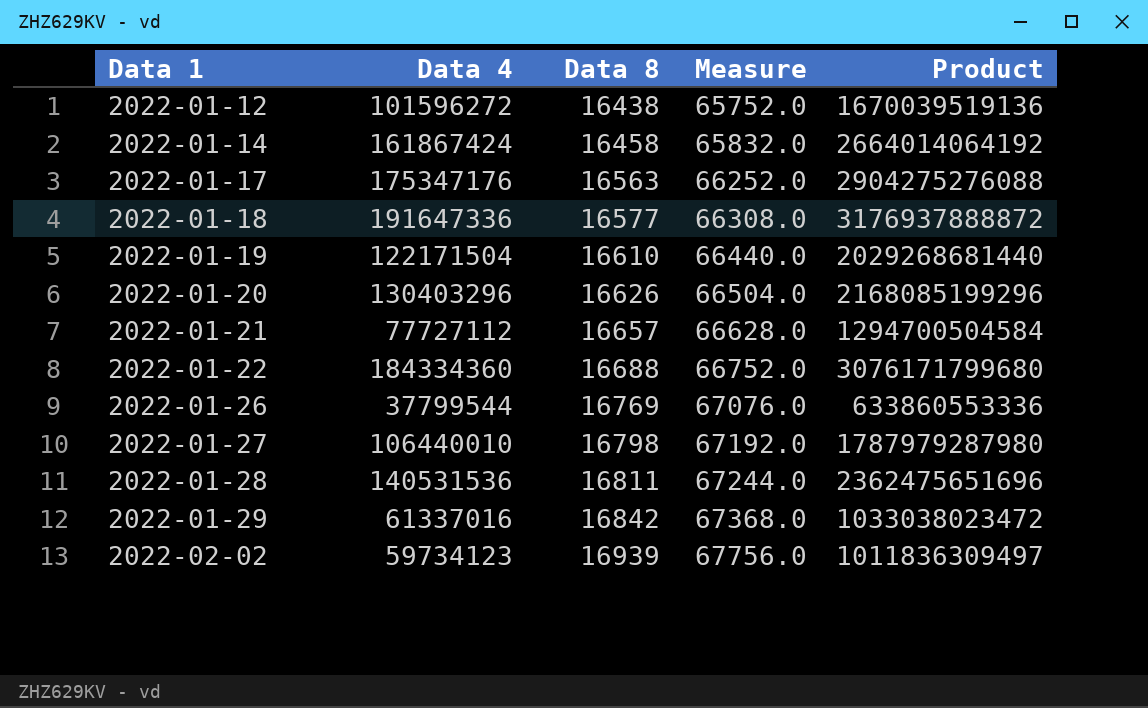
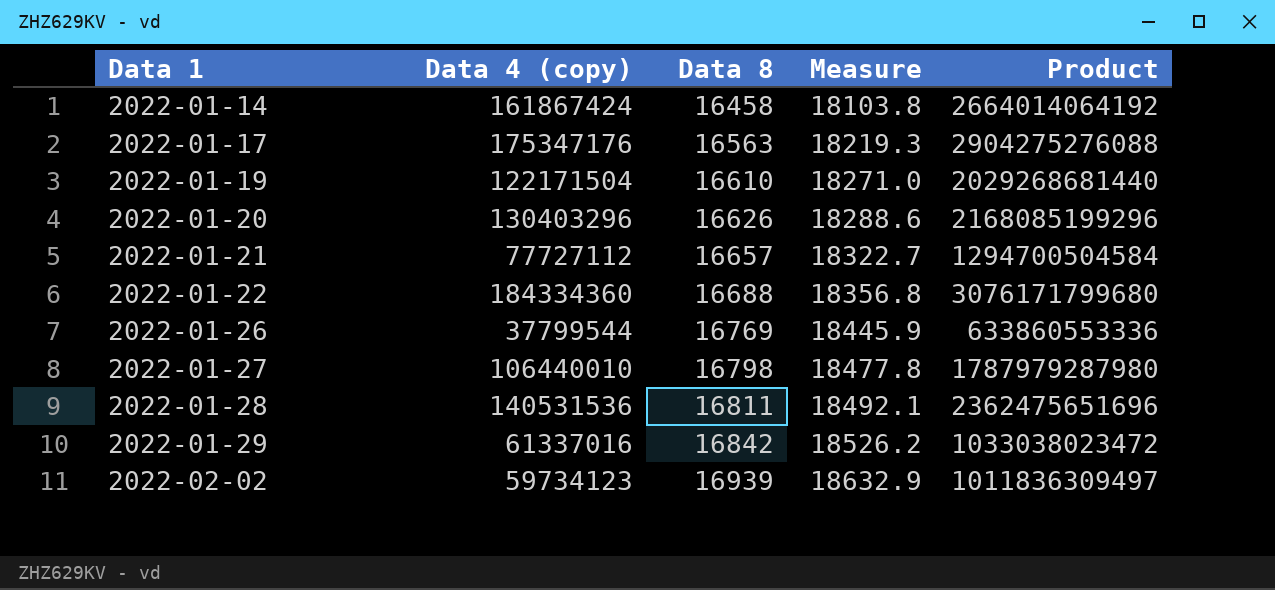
column name: Data 4 -> Data 4 (copy)
column Measure | formula: [Data 8] * 4 -> [Data 8] * 1.1
row 2022-01-12: 101596272 | 16438 | 65752.0 | 1670039519136 -> none
row 2022-01-18: 191647336 | 16577 | 66308.0 | 3176937888872 -> none

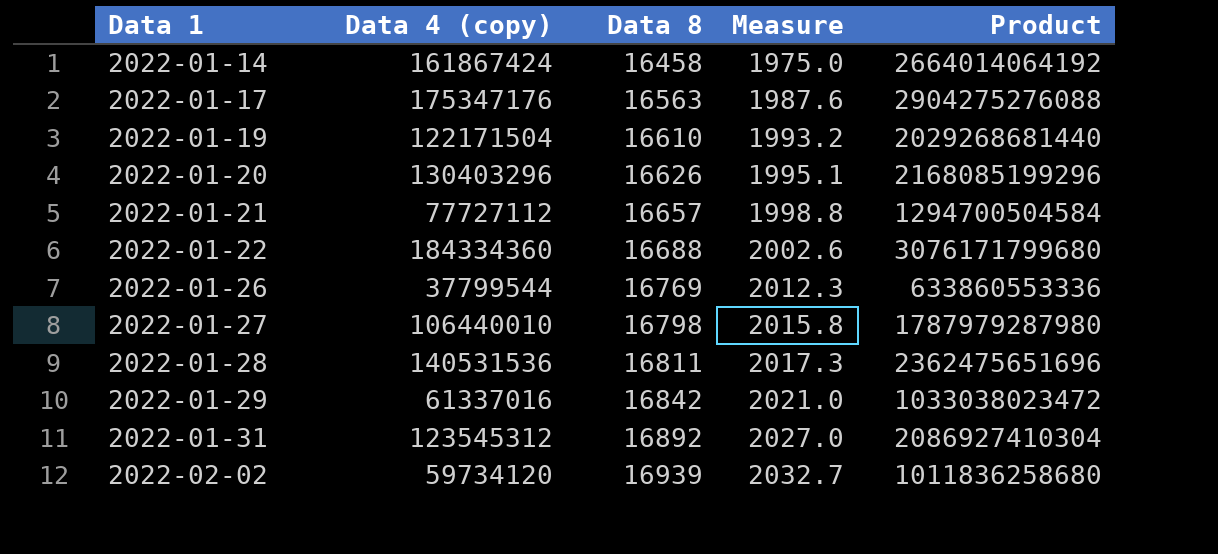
column Measure | formula: [Data 8] * 1.1 -> [Data 8] * 0.12
row 2022-01-31: none -> 123545312 | 16892 | 2027.0 | 2086927410304
2022-02-02 | Data 4 (copy): 59734123 -> 59734120
2022-02-02 | Product: 1011836309497 -> 1011836258680

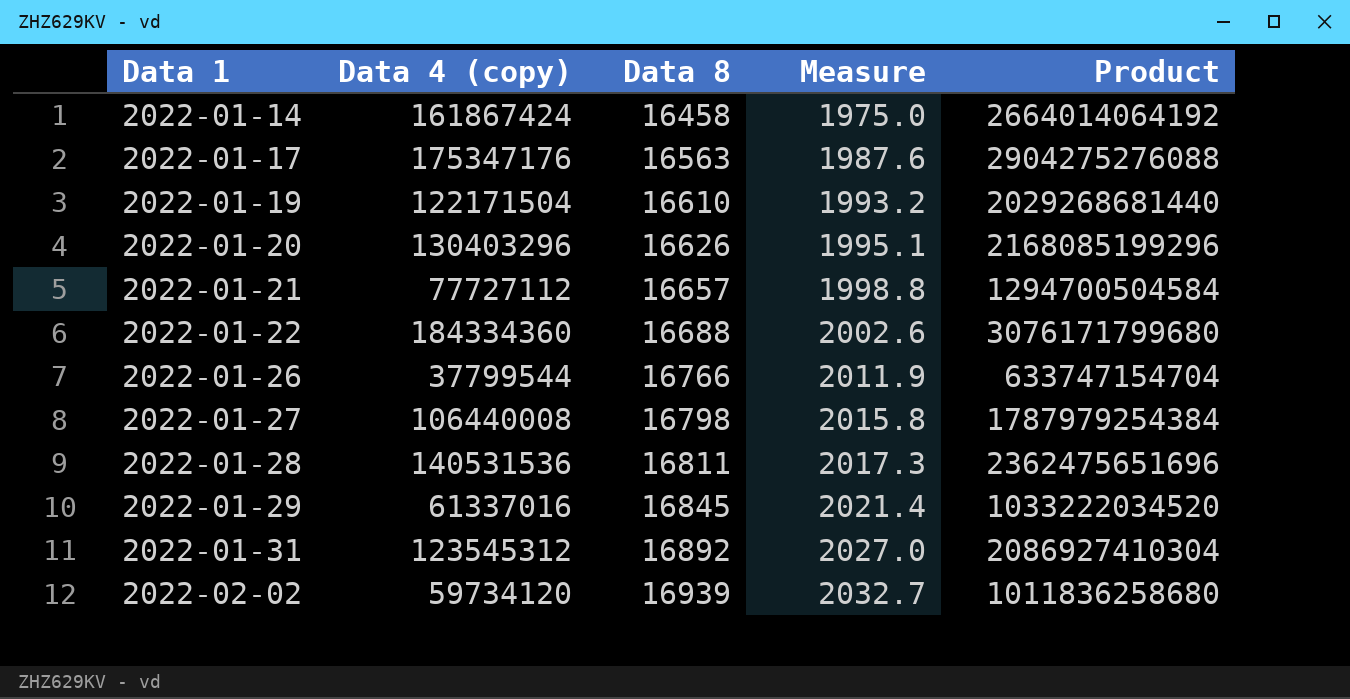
2022-01-26 | Data 8: 16769 -> 16766
2022-01-26 | Measure: 2012.3 -> 2011.9
2022-01-26 | Product: 633860553336 -> 633747154704
2022-01-27 | Data 4 (copy): 106440010 -> 106440008
2022-01-27 | Product: 1787979287980 -> 1787979254384
2022-01-29 | Data 8: 16842 -> 16845
2022-01-29 | Measure: 2021.0 -> 2021.4
2022-01-29 | Product: 1033038023472 -> 1033222034520

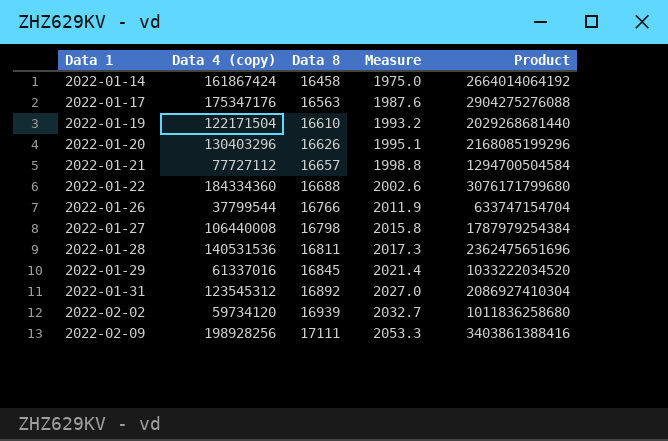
row 2022-02-09: none -> 198928256 | 17111 | 2053.3 | 3403861388416

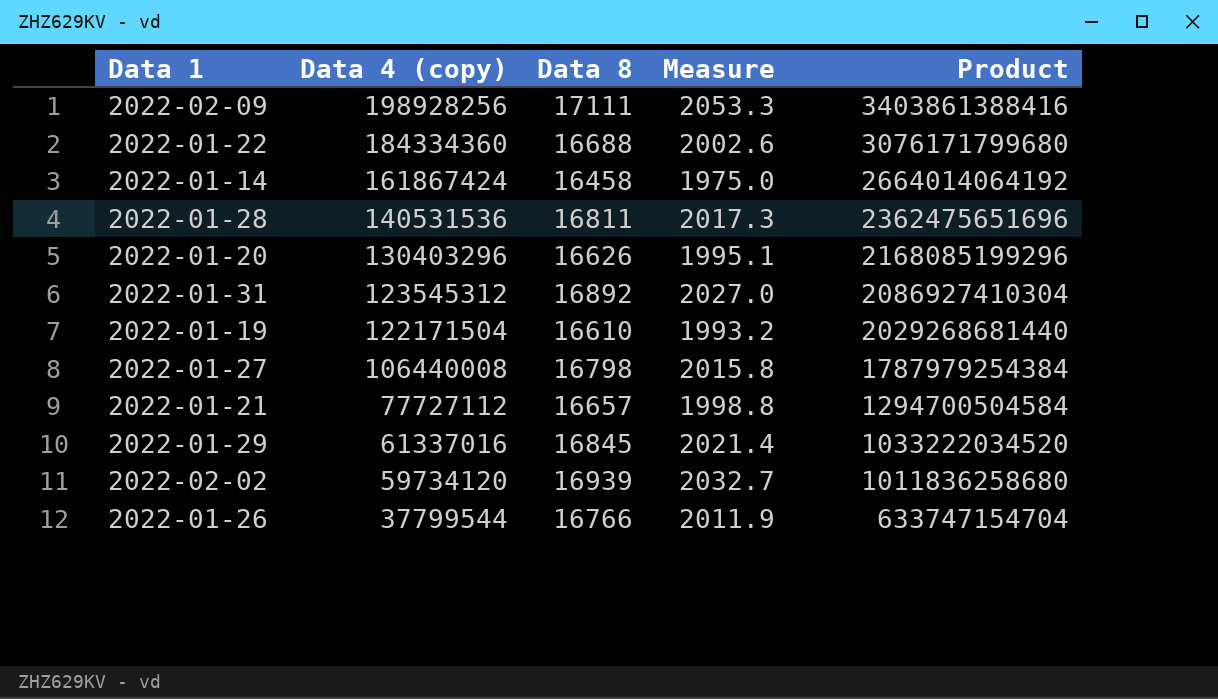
row order: Data 1 ascending -> Data 4 (copy) descending
row 2022-01-17: 175347176 | 16563 | 1987.6 | 2904275276088 -> none

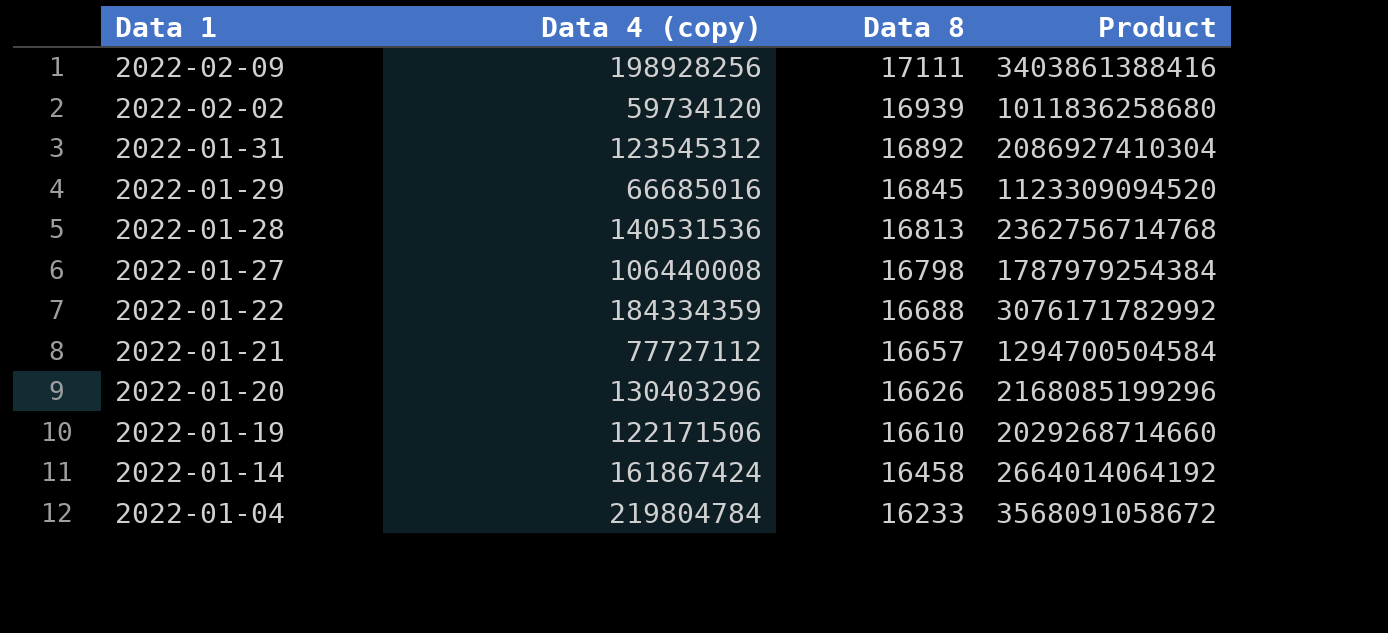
row order: Data 4 (copy) descending -> Data 1 descending
column Measure | formula: [Data 8] * 0.12 -> none
row 2022-01-26: 37799544 | 16766 | 2011.9 | 633747154704 -> none
2022-01-29 | Data 4 (copy): 61337016 -> 66685016
2022-01-29 | Product: 1033222034520 -> 1123309094520
2022-01-28 | Data 8: 16811 -> 16813
2022-01-28 | Product: 2362475651696 -> 2362756714768
2022-01-22 | Data 4 (copy): 184334360 -> 184334359
2022-01-22 | Product: 3076171799680 -> 3076171782992
2022-01-19 | Data 4 (copy): 122171504 -> 122171506
2022-01-19 | Product: 2029268681440 -> 2029268714660
row 2022-01-04: none -> 219804784 | 16233 | 3568091058672

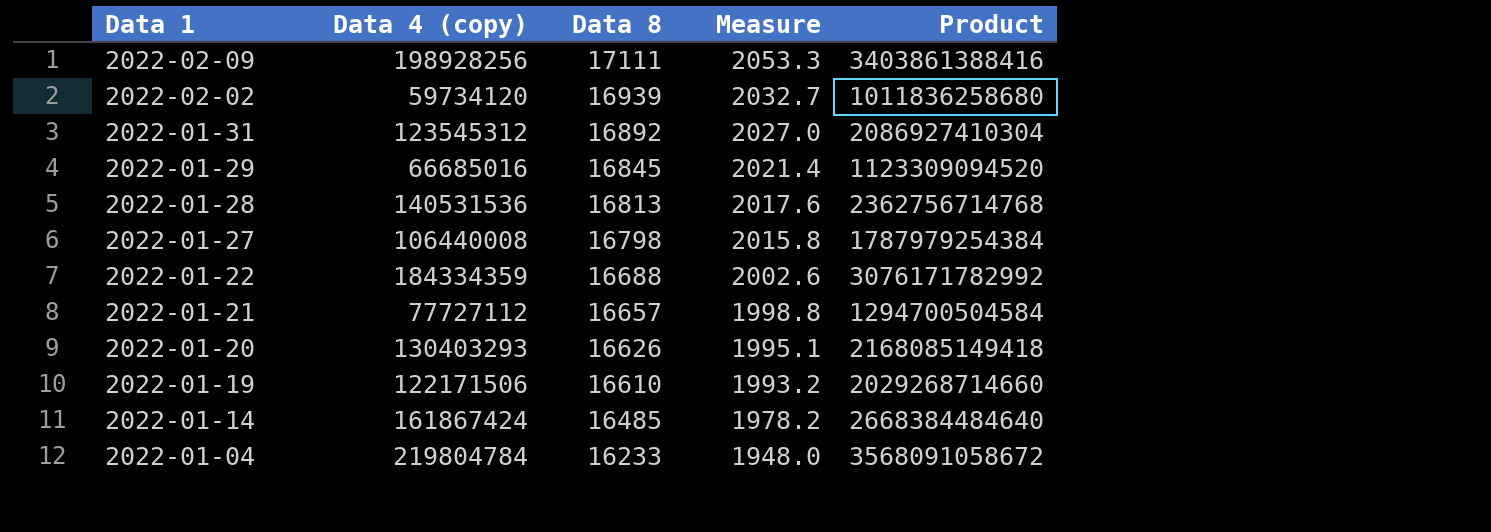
column Measure | formula: none -> [Data 8] * 0.12
2022-01-20 | Data 4 (copy): 130403296 -> 130403293
2022-01-20 | Product: 2168085199296 -> 2168085149418
2022-01-14 | Data 8: 16458 -> 16485
2022-01-14 | Product: 2664014064192 -> 2668384484640

